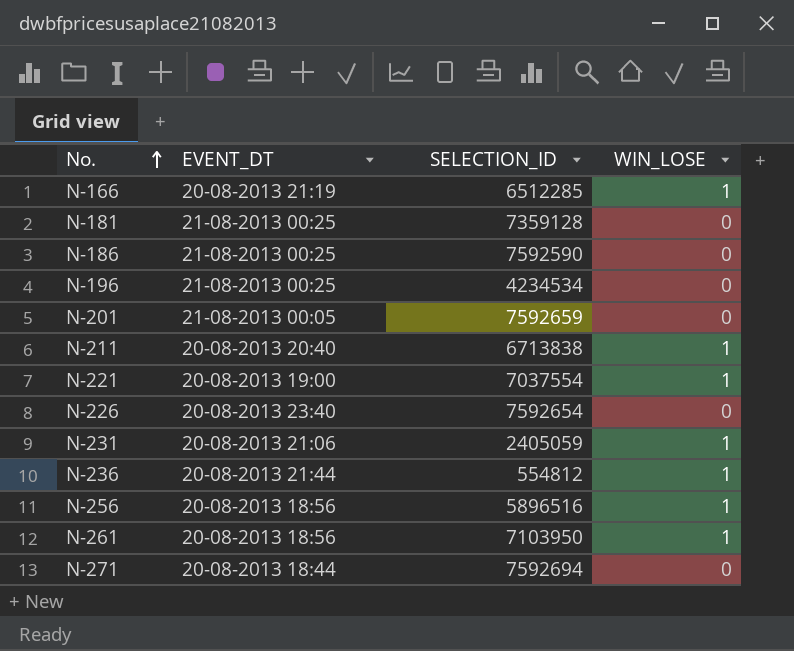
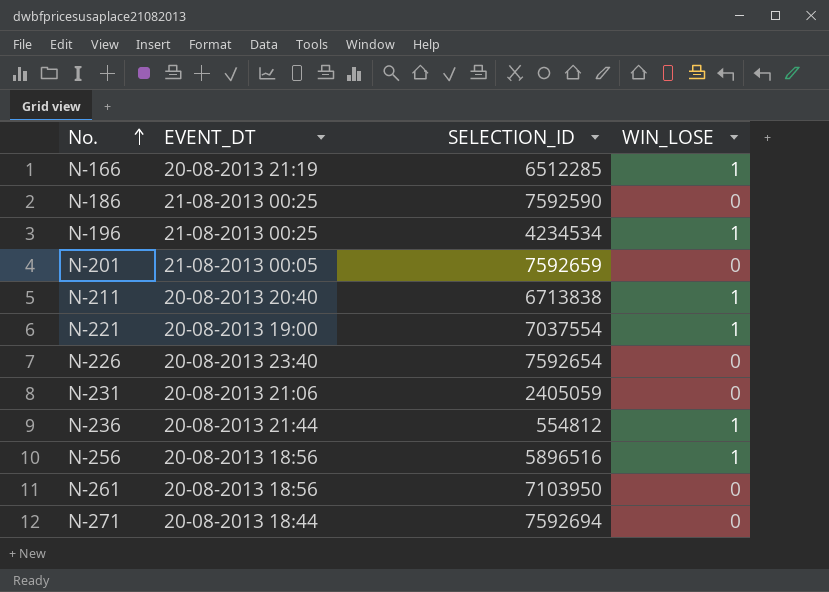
row N-181: 21-08-2013 00:25 | 7359128 | 0 -> none
N-196 | WIN_LOSE: 0 -> 1
N-231 | WIN_LOSE: 1 -> 0
N-261 | WIN_LOSE: 1 -> 0

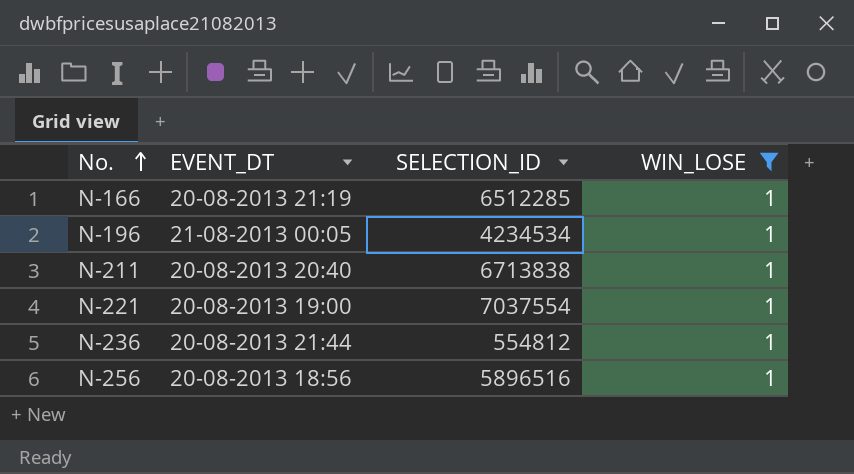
filter: none -> WIN_LOSE = 1
N-196 | EVENT_DT: 21-08-2013 00:25 -> 21-08-2013 00:05

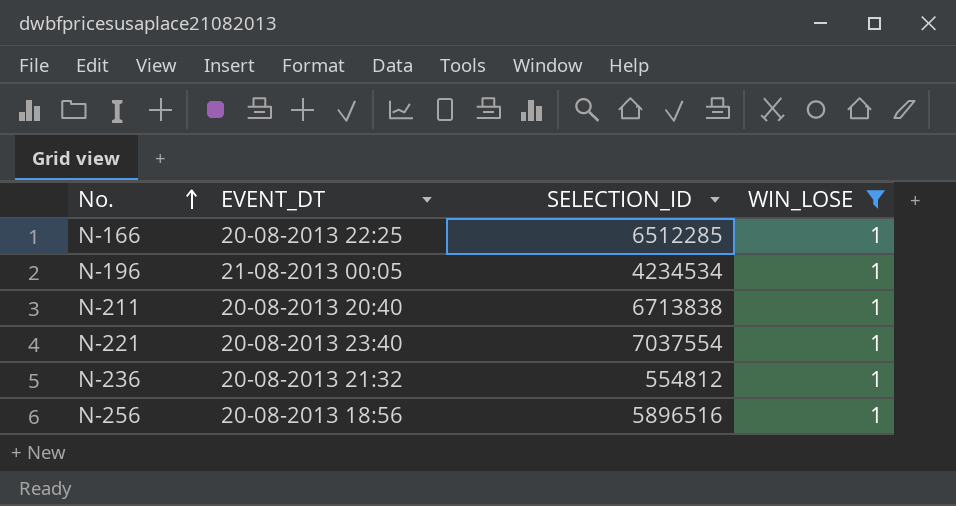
N-166 | EVENT_DT: 20-08-2013 21:19 -> 20-08-2013 22:25
N-221 | EVENT_DT: 20-08-2013 19:00 -> 20-08-2013 23:40
N-236 | EVENT_DT: 20-08-2013 21:44 -> 20-08-2013 21:32

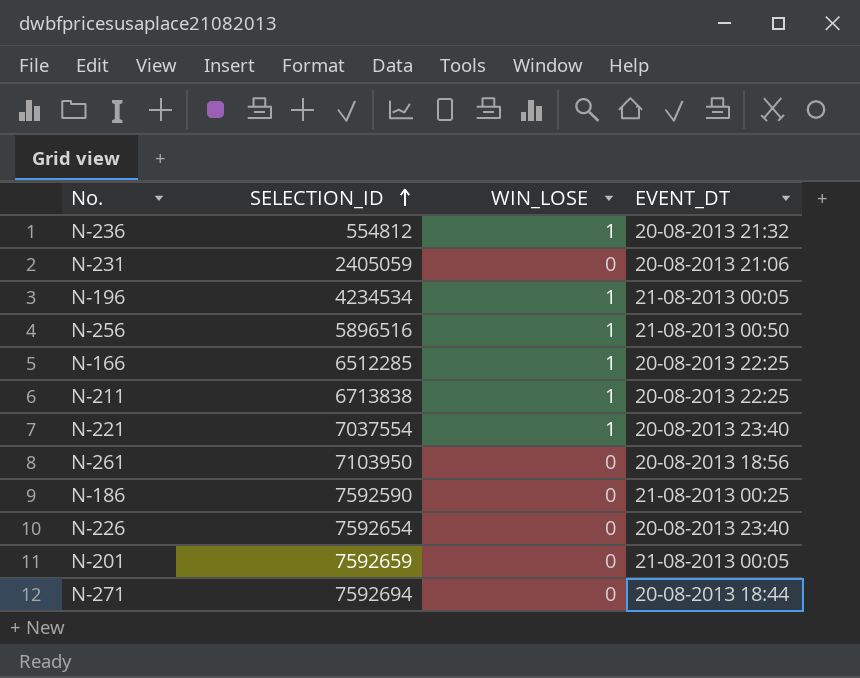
filter: WIN_LOSE = 1 -> none
row order: No. ascending -> SELECTION_ID ascending
column EVENT_DT | position: 2 -> 4
N-256 | EVENT_DT: 20-08-2013 18:56 -> 21-08-2013 00:50
N-211 | EVENT_DT: 20-08-2013 20:40 -> 20-08-2013 22:25

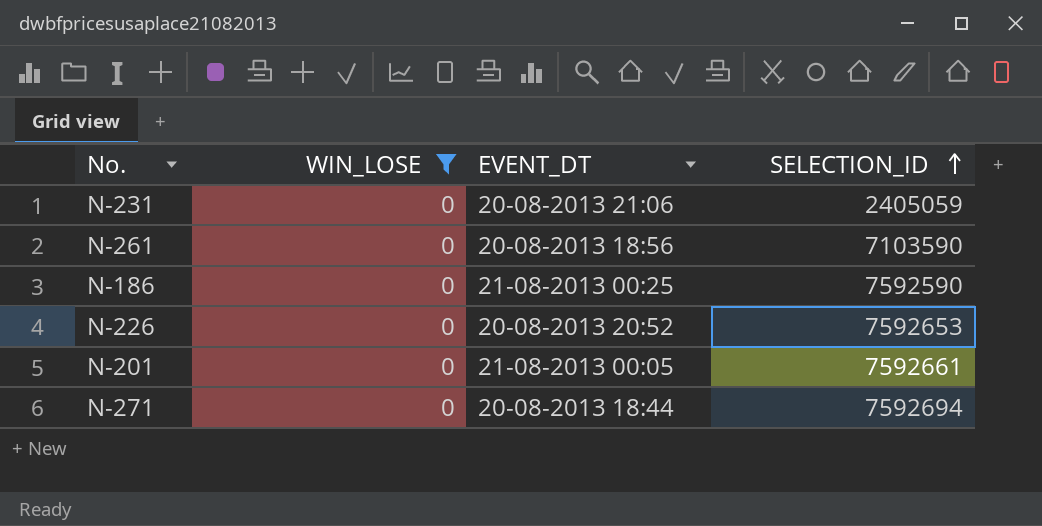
filter: none -> WIN_LOSE = 0
column SELECTION_ID | position: 2 -> 4
N-261 | SELECTION_ID: 7103950 -> 7103590
N-226 | EVENT_DT: 20-08-2013 23:40 -> 20-08-2013 20:52
N-226 | SELECTION_ID: 7592654 -> 7592653
N-201 | SELECTION_ID: 7592659 -> 7592661

